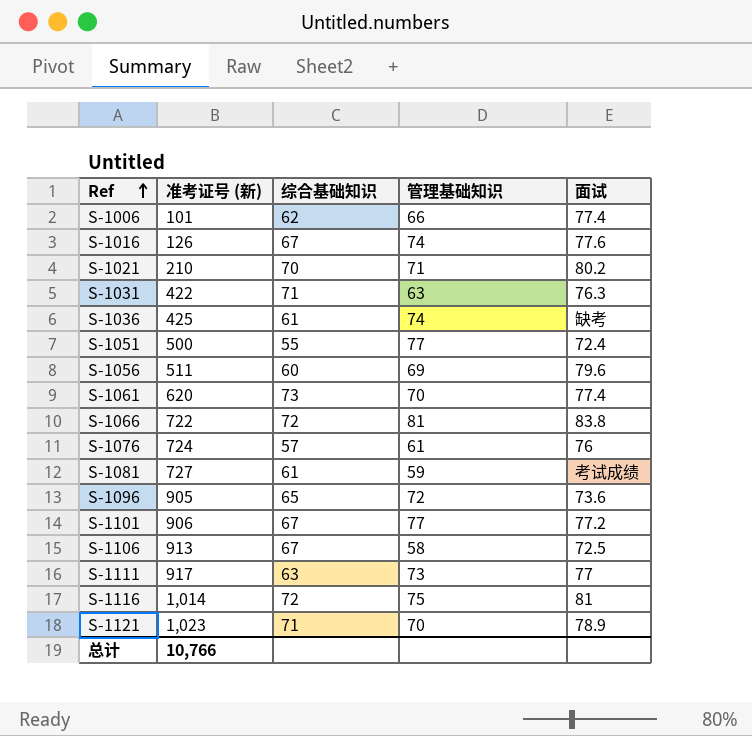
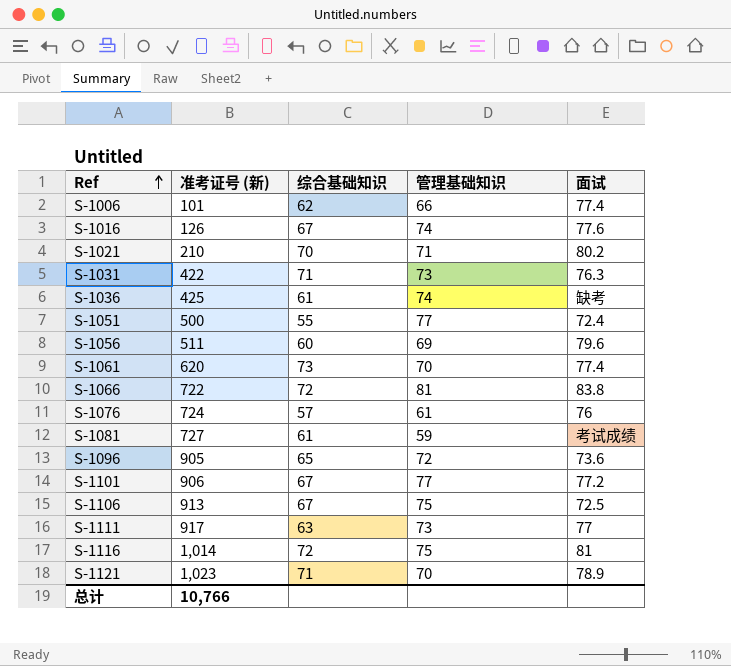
S-1031 | 管理基础知识: 63 -> 73
S-1106 | 管理基础知识: 58 -> 75

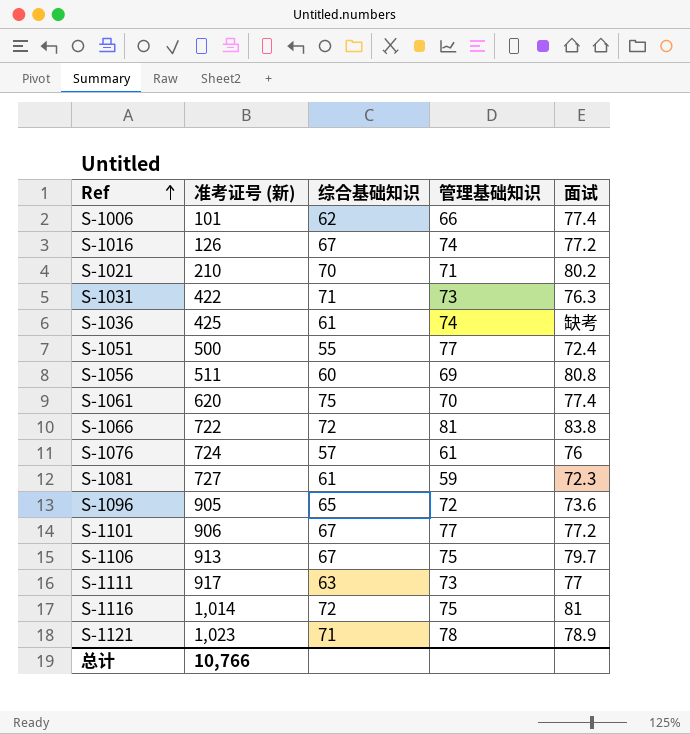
S-1016 | 面试: 77.6 -> 77.2
S-1056 | 面试: 79.6 -> 80.8
S-1061 | 综合基础知识: 73 -> 75
S-1081 | 面试: 考试成绩 -> 72.3
S-1106 | 面试: 72.5 -> 79.7
S-1121 | 管理基础知识: 70 -> 78

